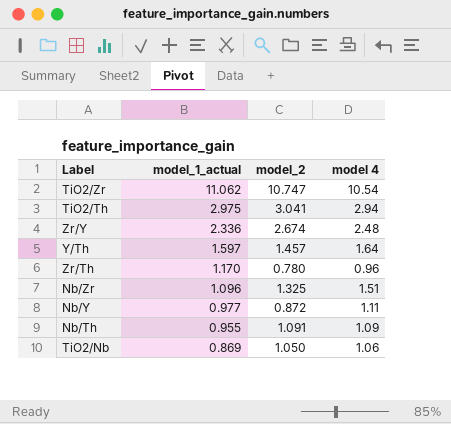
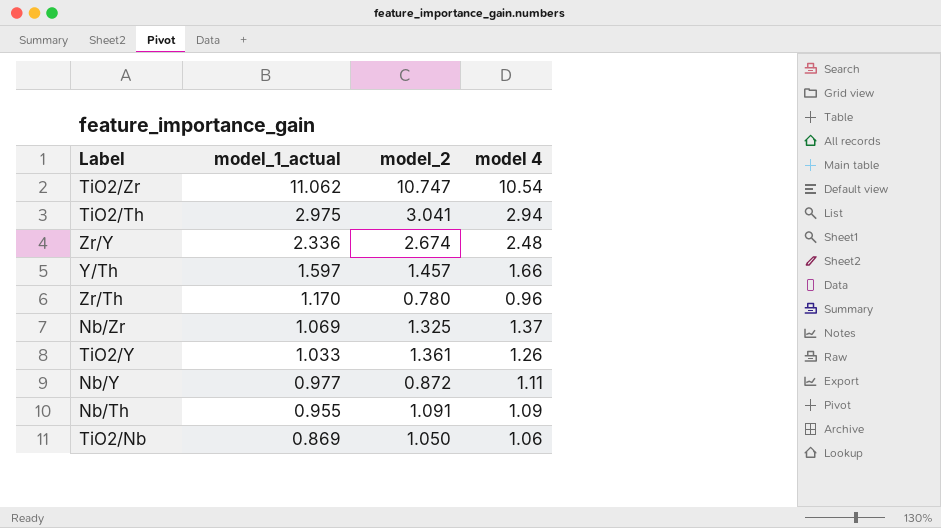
Y/Th | model 4: 1.64 -> 1.66
Nb/Zr | model_1_actual: 1.096 -> 1.069
Nb/Zr | model 4: 1.51 -> 1.37
row TiO2/Y: none -> 1.033 | 1.361 | 1.26

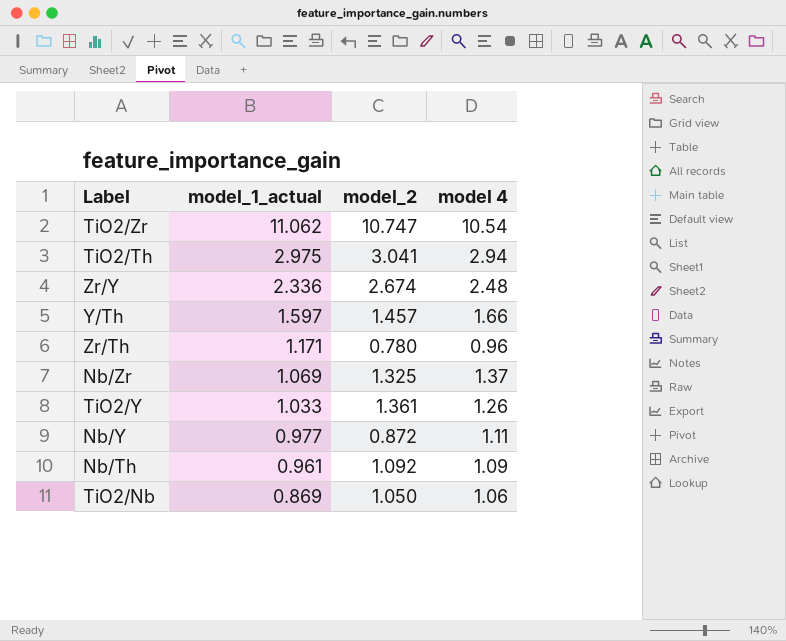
Zr/Th | model_1_actual: 1.170 -> 1.171
Nb/Th | model_1_actual: 0.955 -> 0.961
Nb/Th | model_2: 1.091 -> 1.092

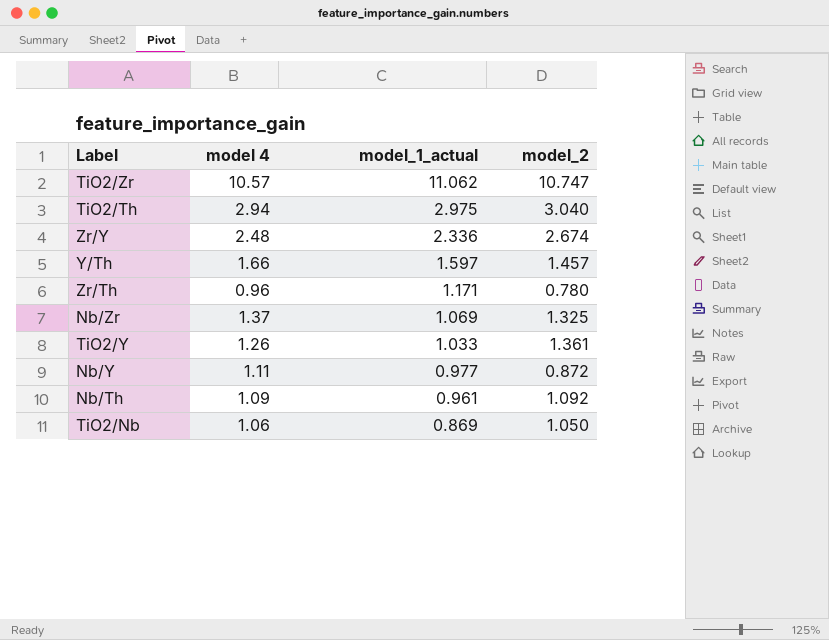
column model 4 | position: 4 -> 2
TiO2/Zr | model 4: 10.54 -> 10.57
TiO2/Th | model_2: 3.041 -> 3.040

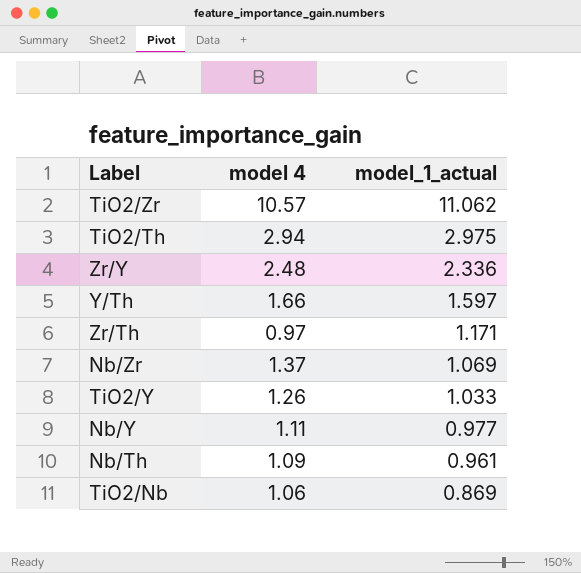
column model_2 | position: 4 -> none
Zr/Th | model 4: 0.96 -> 0.97

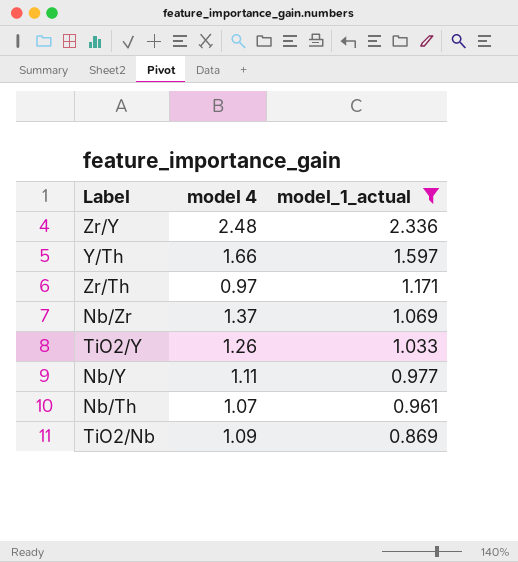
filter: none -> model_1_actual <= 2.336
Nb/Th | model 4: 1.09 -> 1.07
TiO2/Nb | model 4: 1.06 -> 1.09

